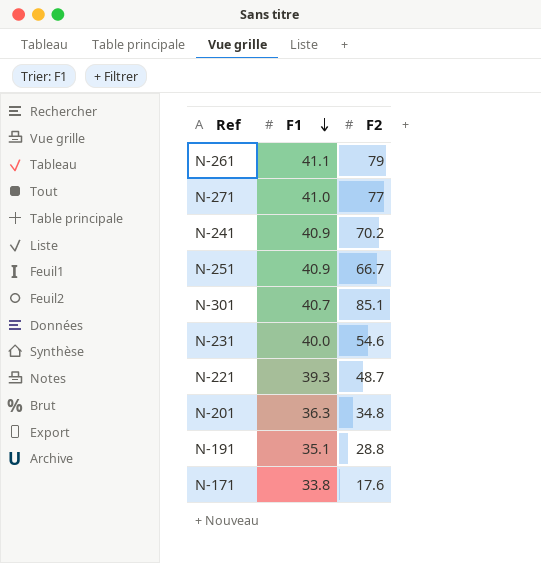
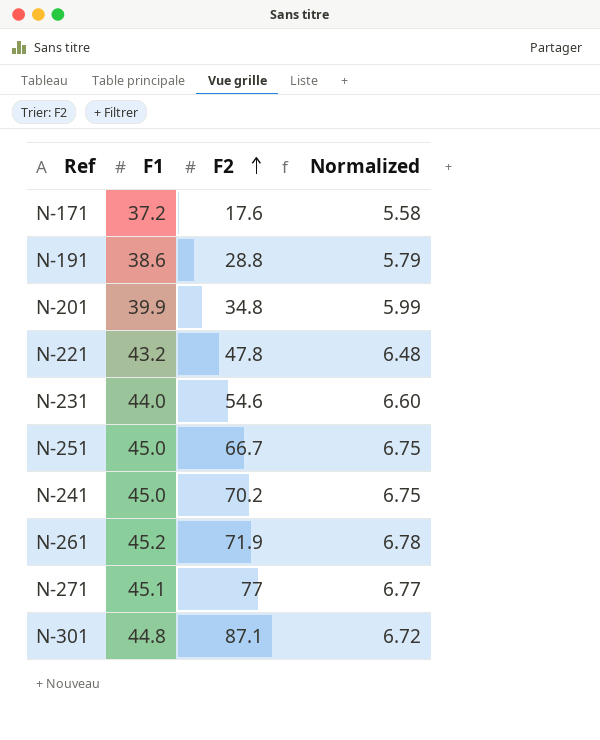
row order: F1 descending -> F2 ascending
column Normalized | formula: none -> [F1] * 0.15
N-171 | F1: 33.8 -> 37.2
N-191 | F1: 35.1 -> 38.6
N-201 | F1: 36.3 -> 39.9
N-221 | F1: 39.3 -> 43.2
N-221 | F2: 48.7 -> 47.8
N-231 | F1: 40.0 -> 44.0
N-251 | F1: 40.9 -> 45.0
N-241 | F1: 40.9 -> 45.0
N-261 | F1: 41.1 -> 45.2
N-261 | F2: 79 -> 71.9
N-271 | F1: 41.0 -> 45.1
N-301 | F1: 40.7 -> 44.8
N-301 | F2: 85.1 -> 87.1

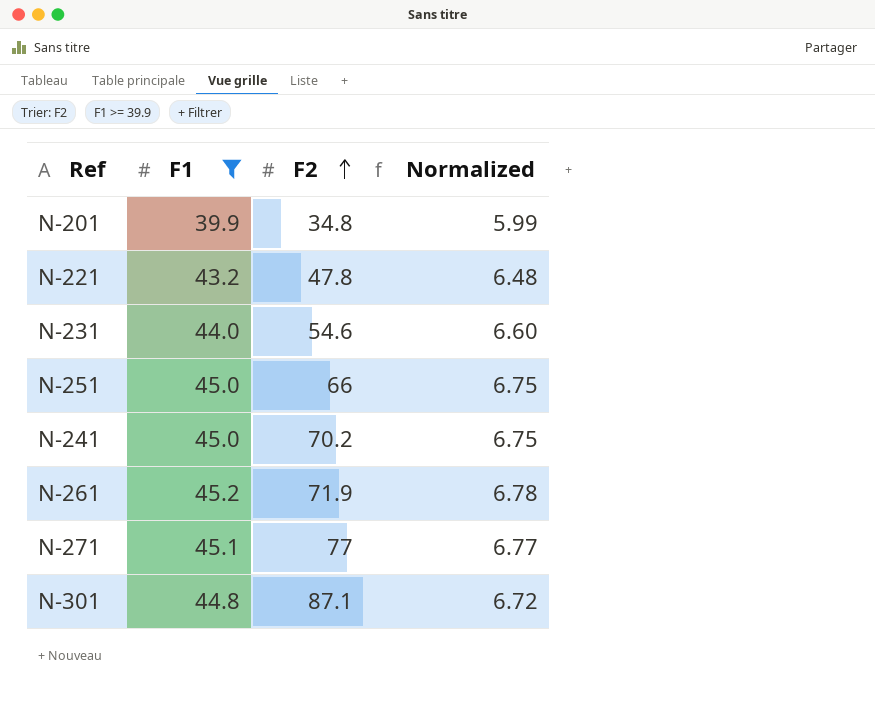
filter: none -> F1 >= 39.9
N-251 | F2: 66.7 -> 66

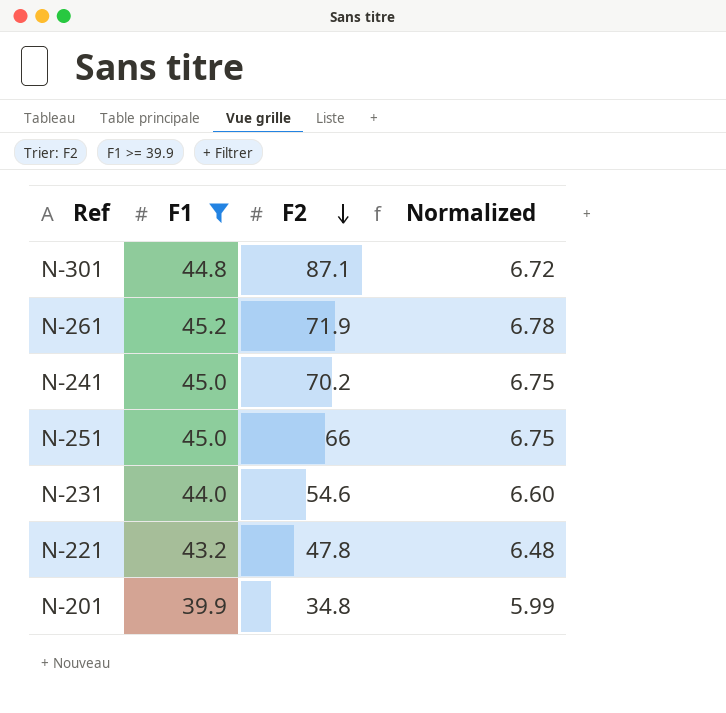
row order: F2 ascending -> F2 descending
row N-271: 45.1 | 77 | 6.77 -> none

